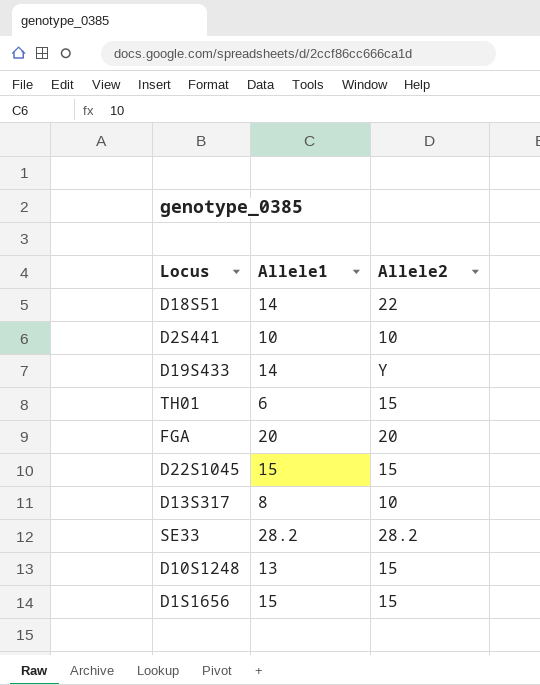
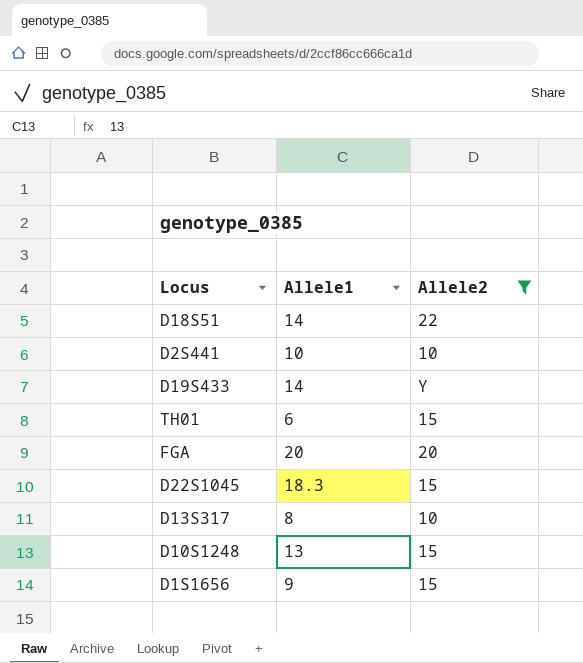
filter: none -> Allele2 != 28.2
D22S1045 | Allele1: 15 -> 18.3
D1S1656 | Allele1: 15 -> 9

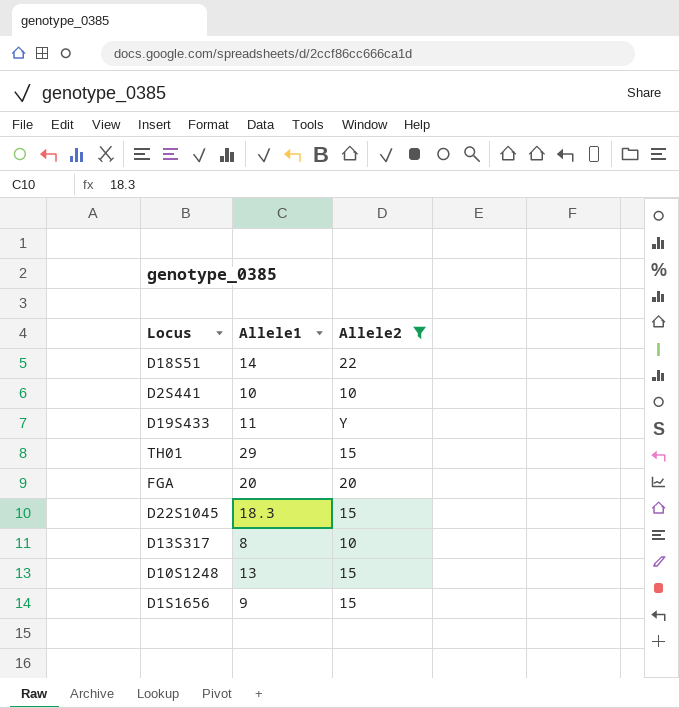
D19S433 | Allele1: 14 -> 11
TH01 | Allele1: 6 -> 29

